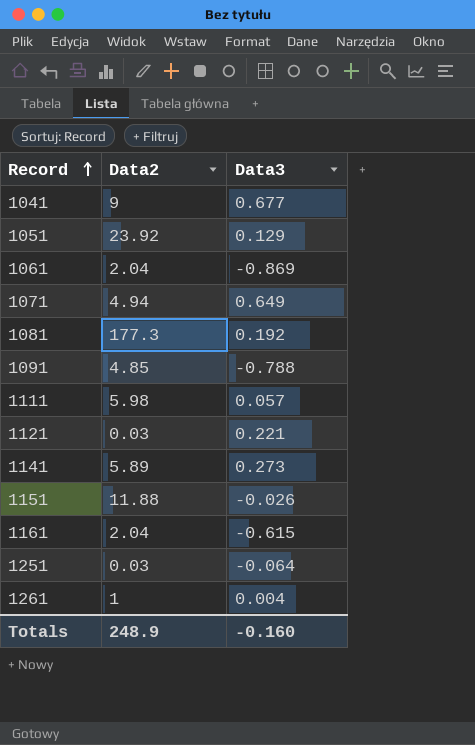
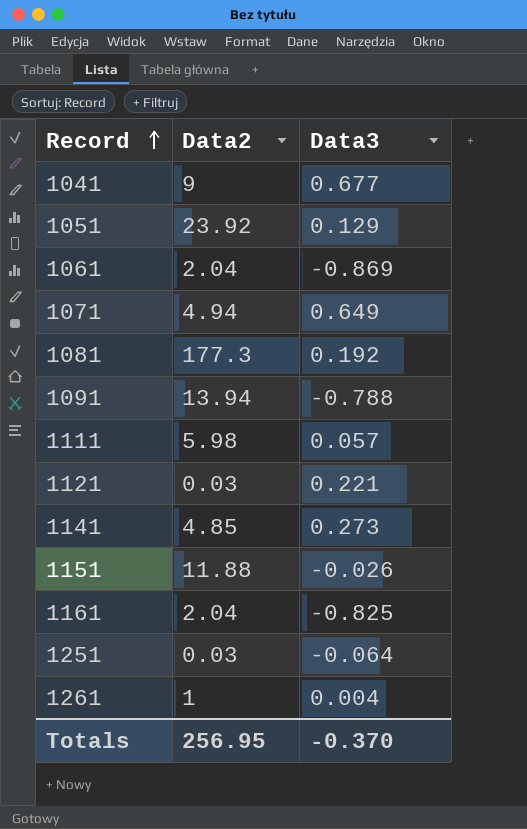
1091 | Data2: 4.85 -> 13.94
1141 | Data2: 5.89 -> 4.85
1161 | Data3: -0.615 -> -0.825
Totals | Data2: 248.9 -> 256.95
Totals | Data3: -0.160 -> -0.370

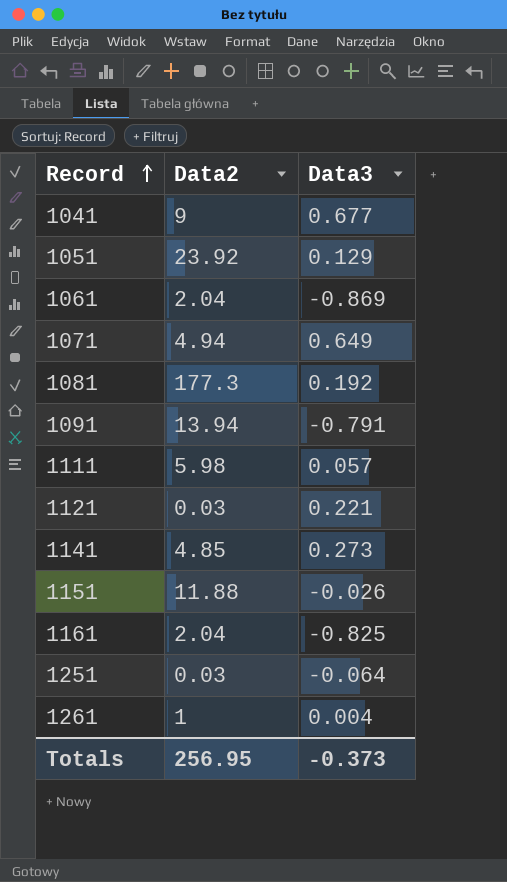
1091 | Data3: -0.788 -> -0.791
Totals | Data3: -0.370 -> -0.373

